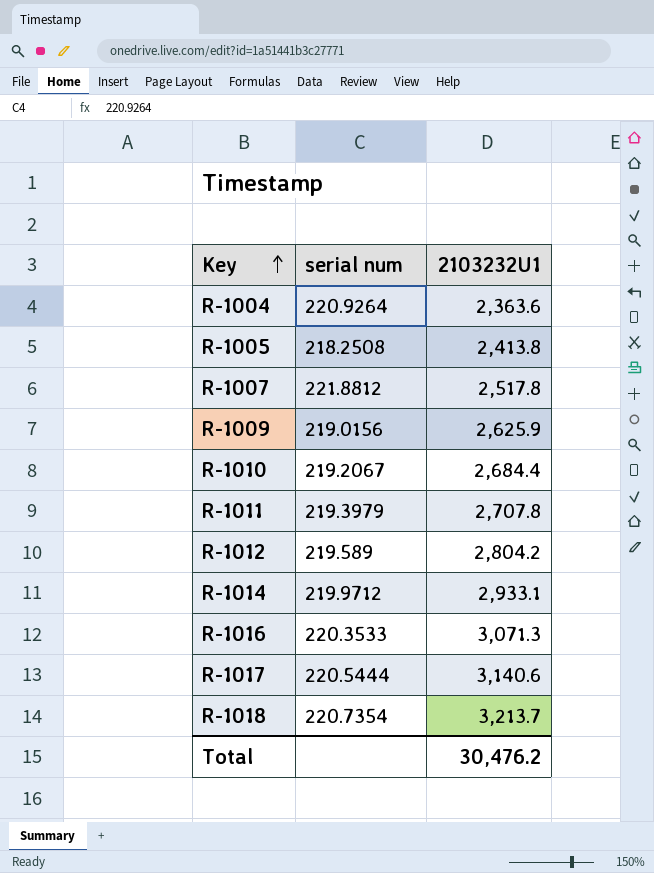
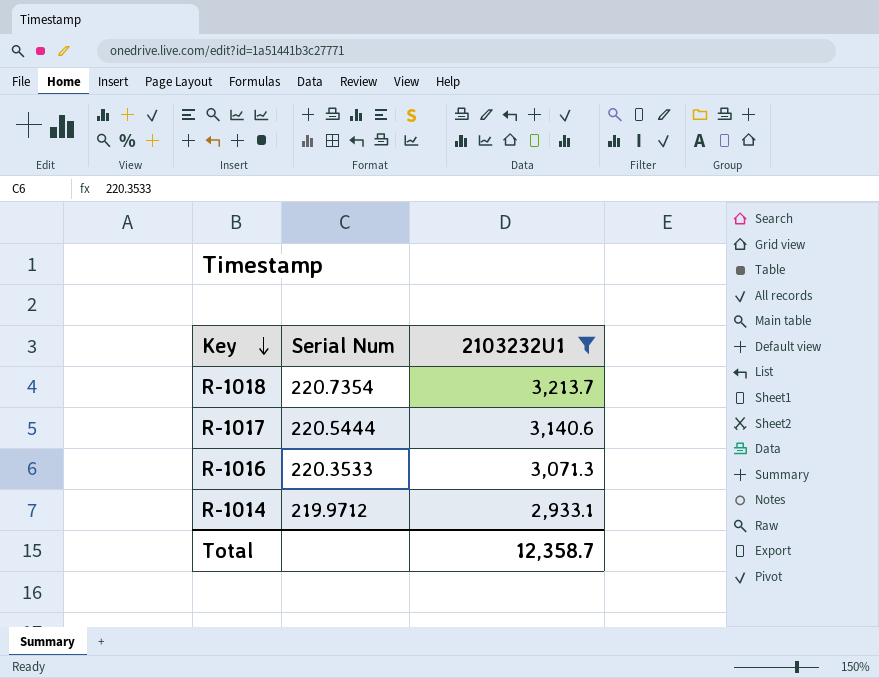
filter: none -> 2103232U1 >= 2,933.1
row order: Key ascending -> Key descending
column name: serial num -> Serial Num
Total | 2103232U1: 30,476.2 -> 12,358.7

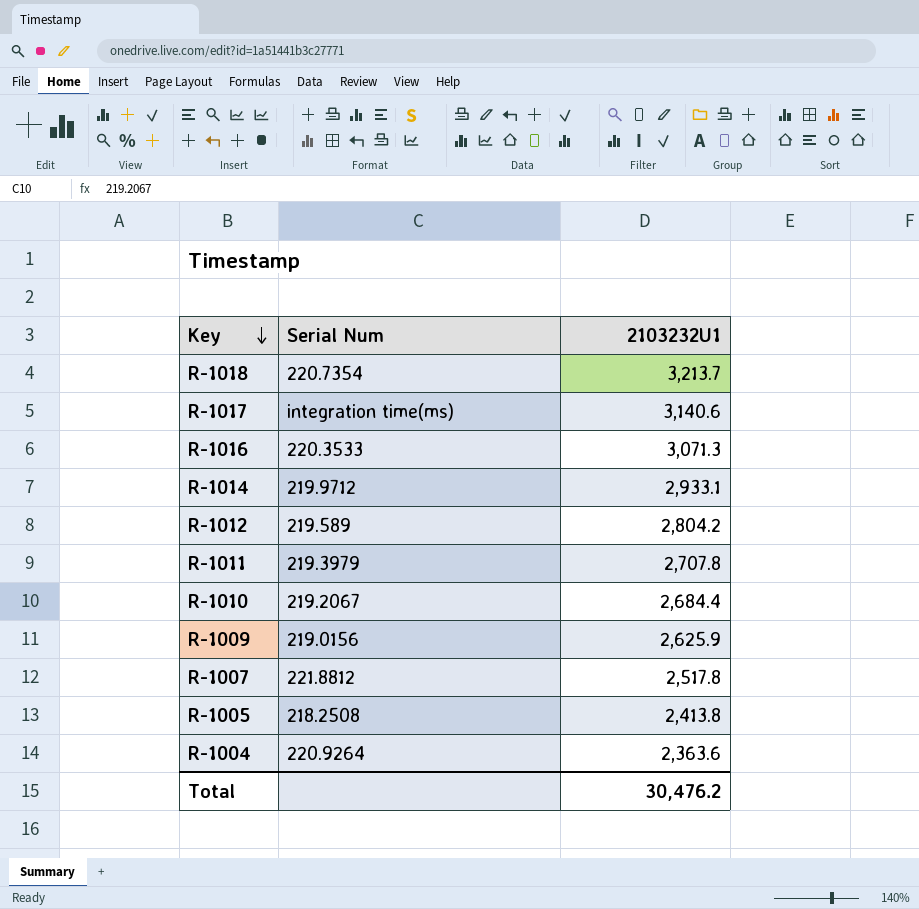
filter: 2103232U1 >= 2,933.1 -> none
R-1017 | Serial Num: 220.5444 -> integration time(ms)
Total | 2103232U1: 12,358.7 -> 30,476.2

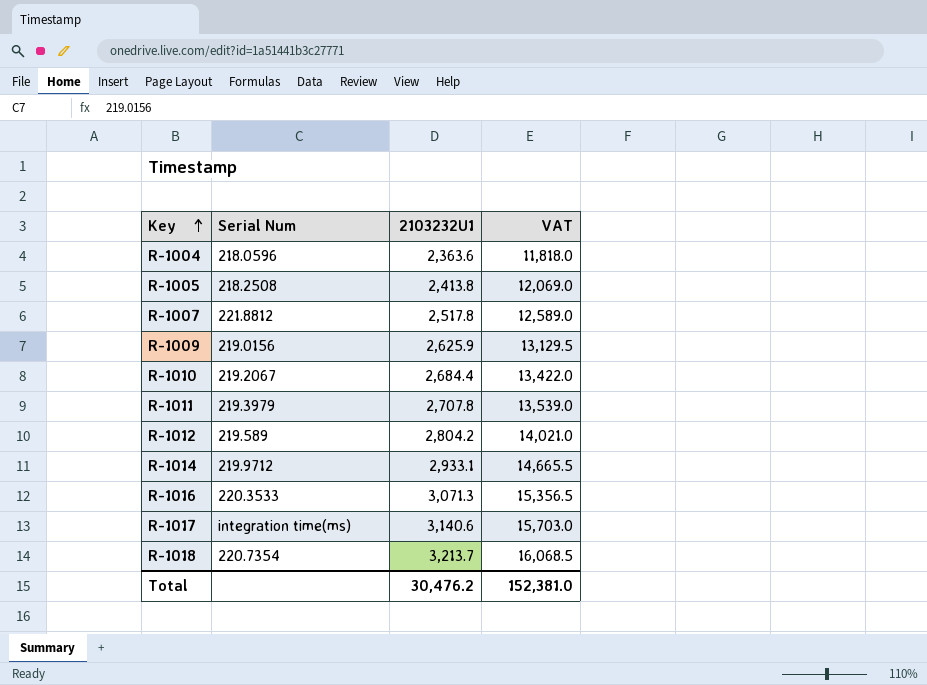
row order: Key descending -> Key ascending
column VAT | formula: none -> [2103232U1] * 5
R-1004 | Serial Num: 220.9264 -> 218.0596

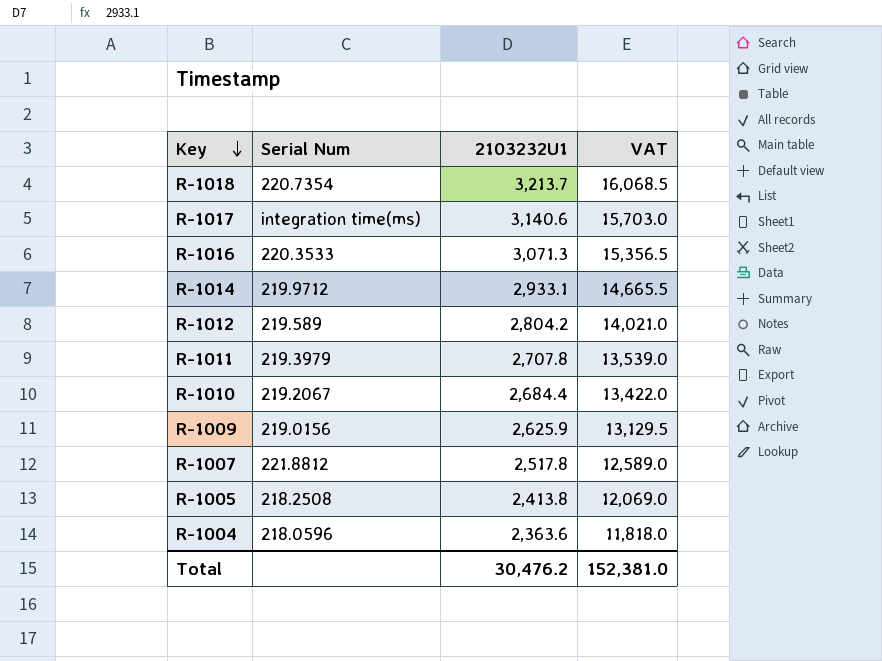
row order: Key ascending -> Key descending

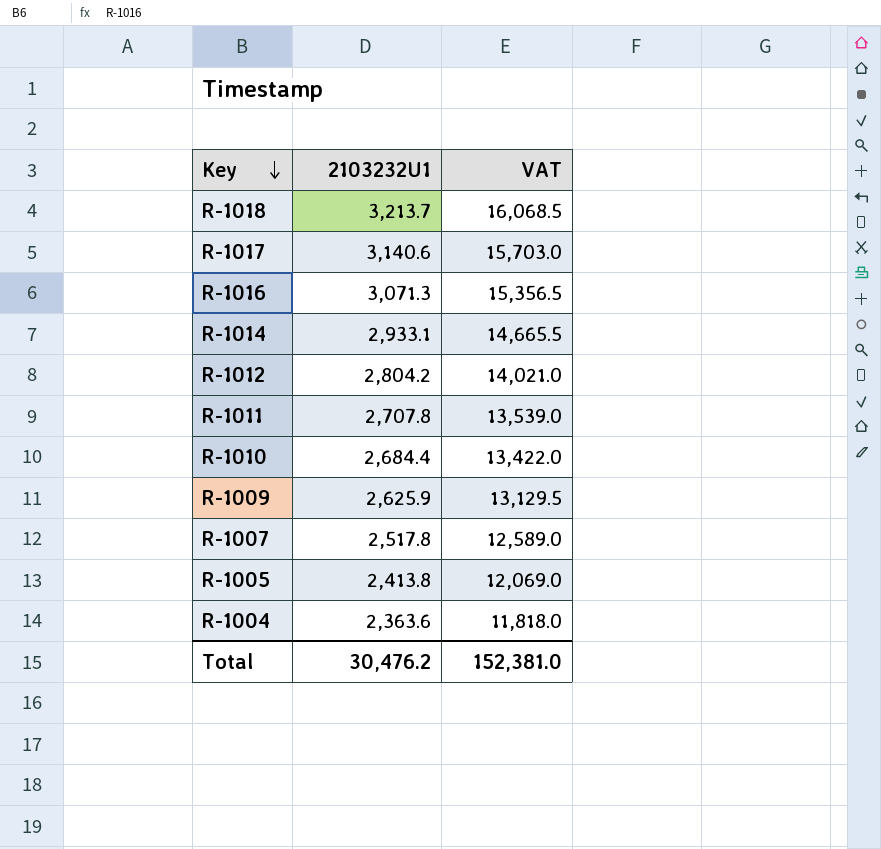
column Serial Num | position: 2 -> none

